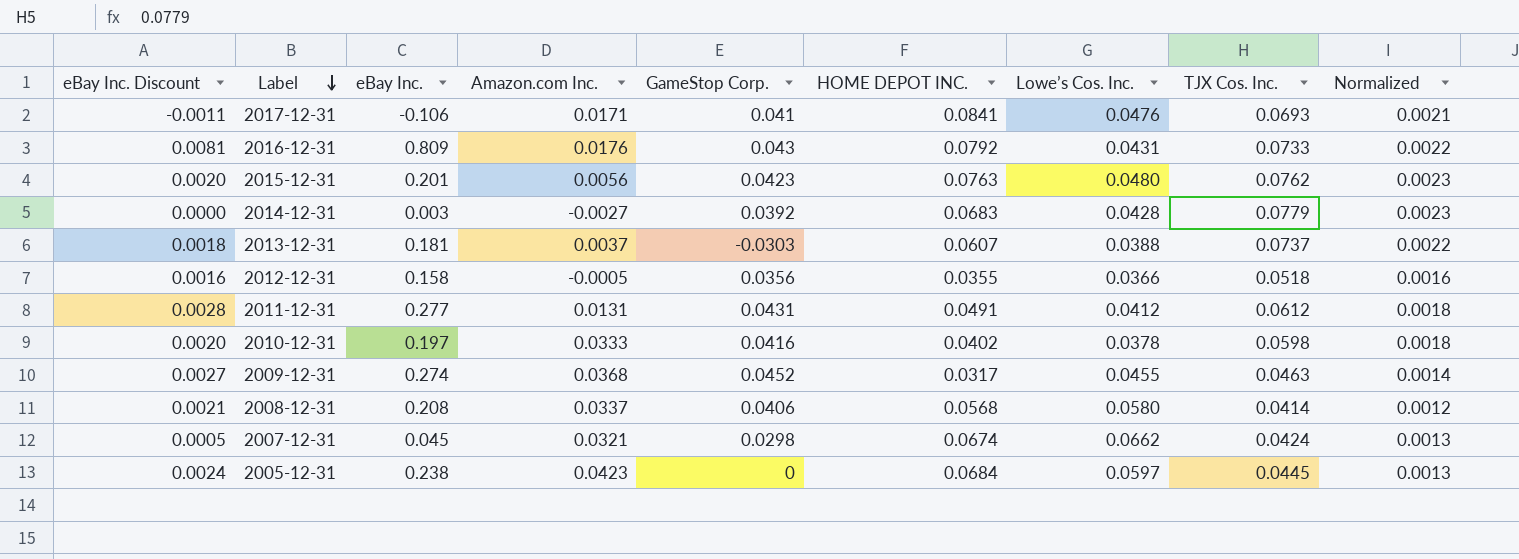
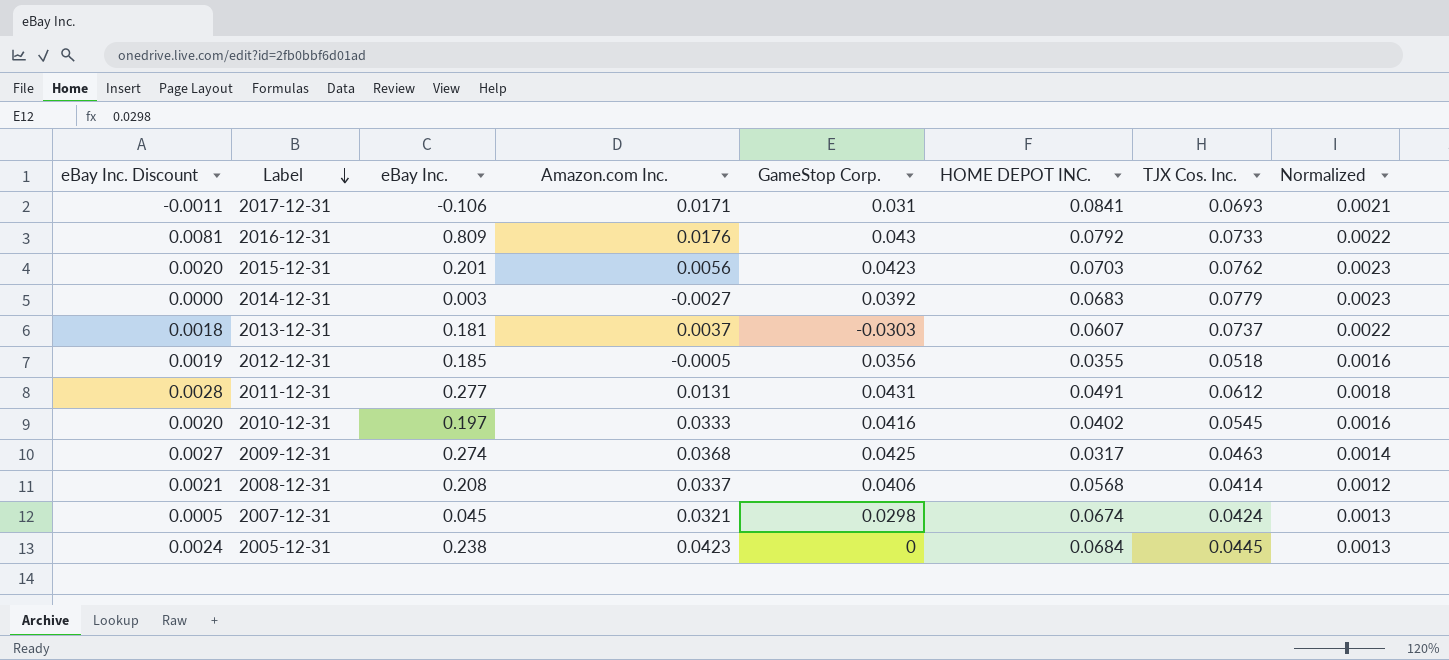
column Lowe’s Cos. Inc. | position: 7 -> none
2017-12-31 | GameStop Corp.: 0.041 -> 0.031
2015-12-31 | HOME DEPOT INC.: 0.0763 -> 0.0703
2012-12-31 | eBay Inc. Discount: 0.0016 -> 0.0019
2012-12-31 | eBay Inc.: 0.158 -> 0.185
2010-12-31 | TJX Cos. Inc.: 0.0598 -> 0.0545
2010-12-31 | Normalized: 0.0018 -> 0.0016
2009-12-31 | GameStop Corp.: 0.0452 -> 0.0425

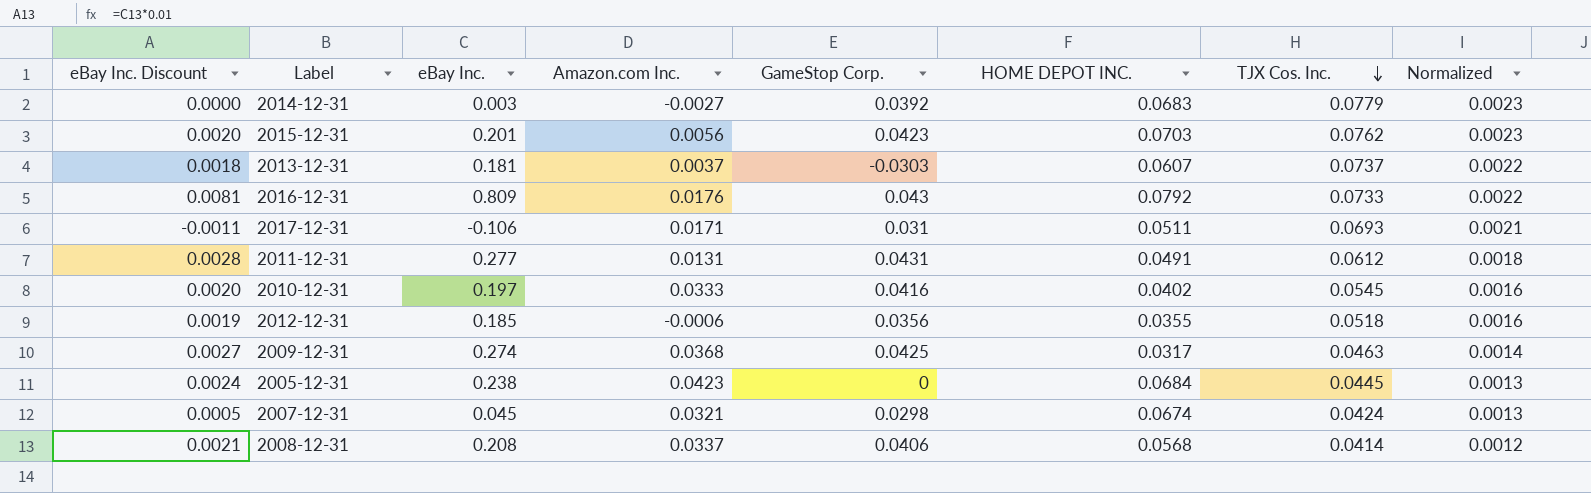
row order: Label descending -> TJX Cos. Inc. descending
2017-12-31 | HOME DEPOT INC.: 0.0841 -> 0.0511
2012-12-31 | Amazon.com Inc.: -0.0005 -> -0.0006

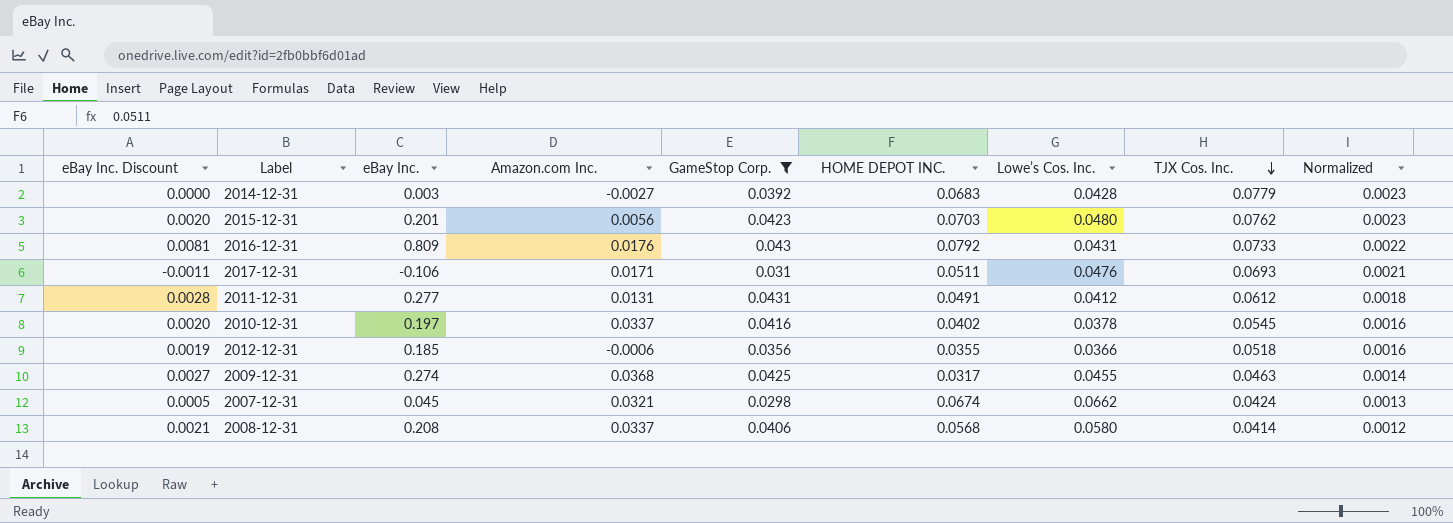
filter: none -> GameStop Corp. >= 0.0298
column Lowe’s Cos. Inc. | position: none -> 7
2010-12-31 | Amazon.com Inc.: 0.0333 -> 0.0337

